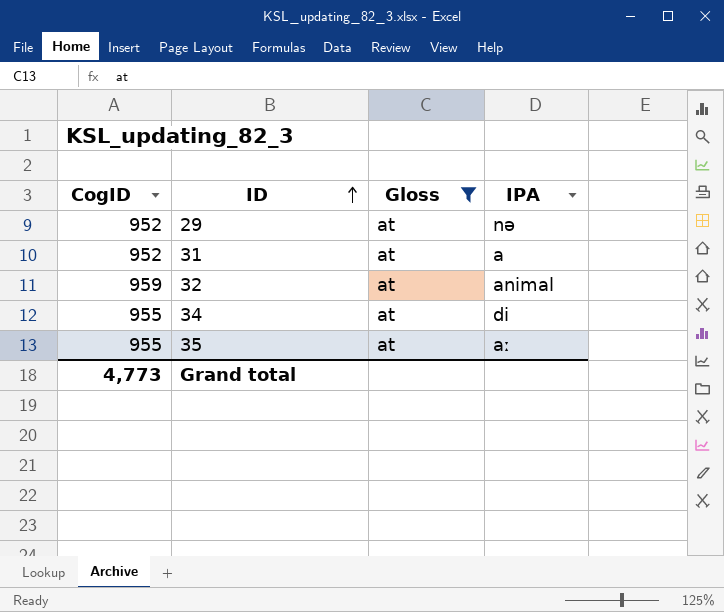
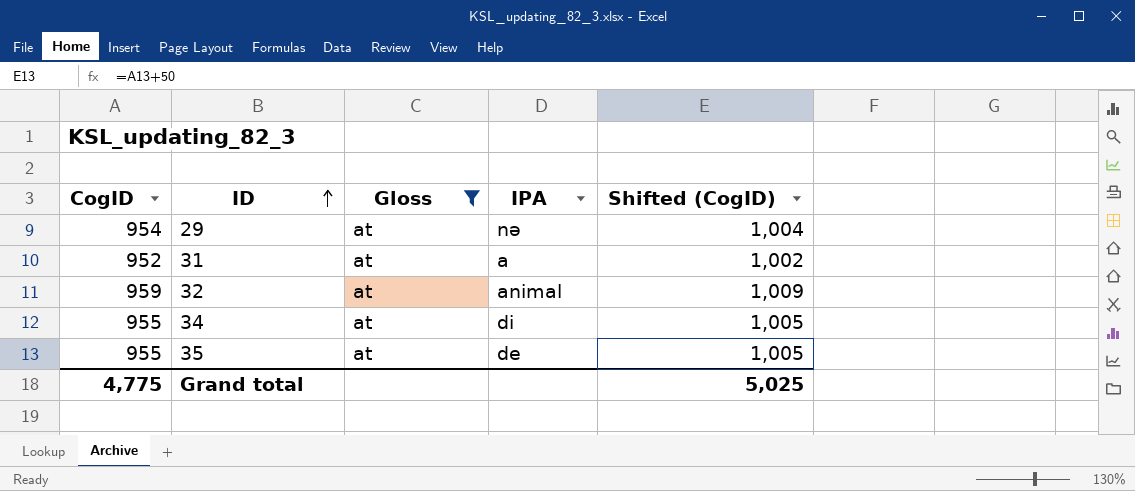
column Shifted (CogID) | formula: none -> [CogID] + 50
29 | CogID: 952 -> 954
35 | IPA: aː -> de
Grand total | CogID: 4,773 -> 4,775

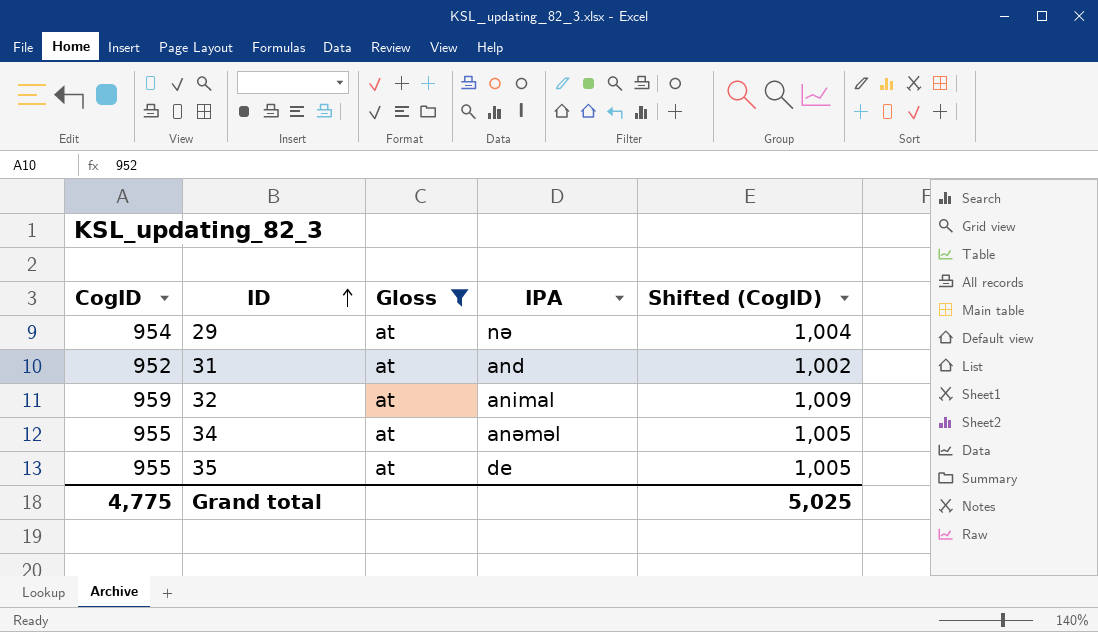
31 | IPA: a -> and
34 | IPA: di -> anəməl

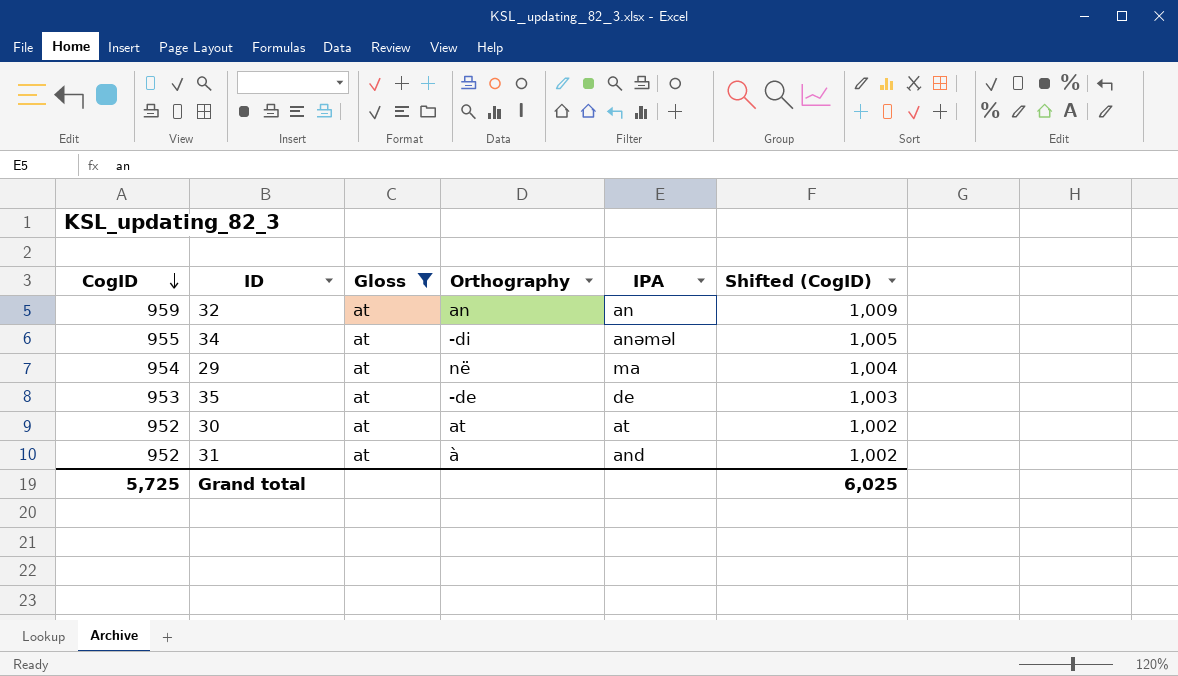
row order: ID ascending -> CogID descending
column Orthography | position: none -> 4
32 | IPA: animal -> an
29 | IPA: nə -> ma
35 | CogID: 955 -> 953
35 | Shifted (CogID): 1,005 -> 1,003
row 30: none -> 952 | at | at | at | 1,002
Grand total | CogID: 4,775 -> 5,725
Grand total | Shifted (CogID): 5,025 -> 6,025

